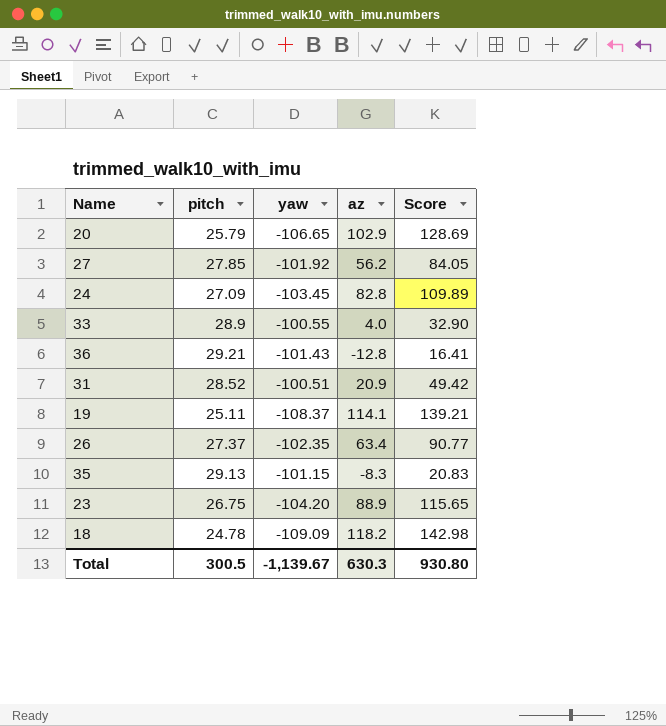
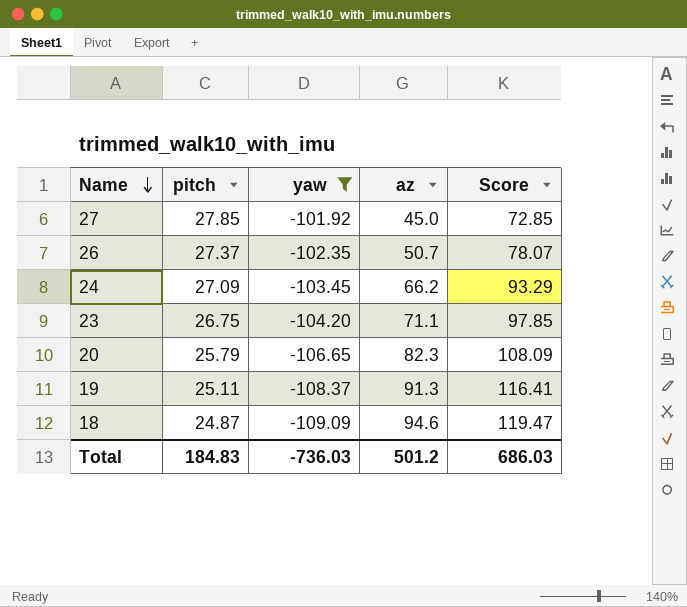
filter: none -> yaw <= -101.92
row order: none -> Name descending
27 | az: 56.2 -> 45.0
27 | Score: 84.05 -> 72.85
26 | az: 63.4 -> 50.7
26 | Score: 90.77 -> 78.07
24 | az: 82.8 -> 66.2
24 | Score: 109.89 -> 93.29
23 | az: 88.9 -> 71.1
23 | Score: 115.65 -> 97.85
20 | az: 102.9 -> 82.3
20 | Score: 128.69 -> 108.09
19 | az: 114.1 -> 91.3
19 | Score: 139.21 -> 116.41
18 | pitch: 24.78 -> 24.87
18 | az: 118.2 -> 94.6
18 | Score: 142.98 -> 119.47
Total | pitch: 300.5 -> 184.83
Total | yaw: -1,139.67 -> -736.03
Total | az: 630.3 -> 501.2
Total | Score: 930.80 -> 686.03

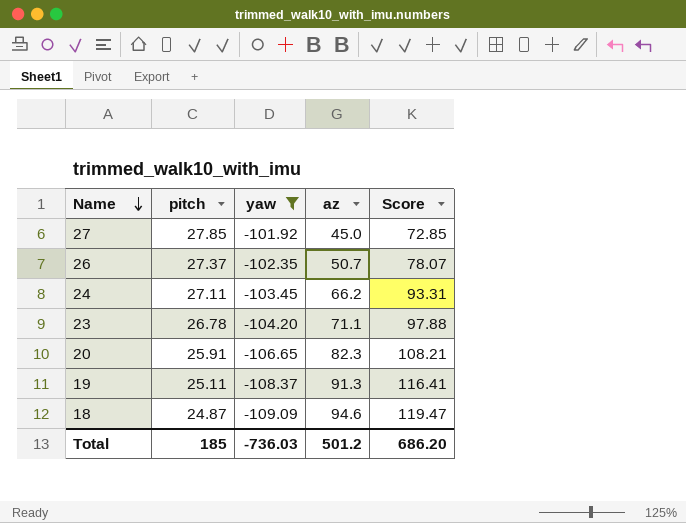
24 | pitch: 27.09 -> 27.11
24 | Score: 93.29 -> 93.31
23 | pitch: 26.75 -> 26.78
23 | Score: 97.85 -> 97.88
20 | pitch: 25.79 -> 25.91
20 | Score: 108.09 -> 108.21
Total | pitch: 184.83 -> 185
Total | Score: 686.03 -> 686.20

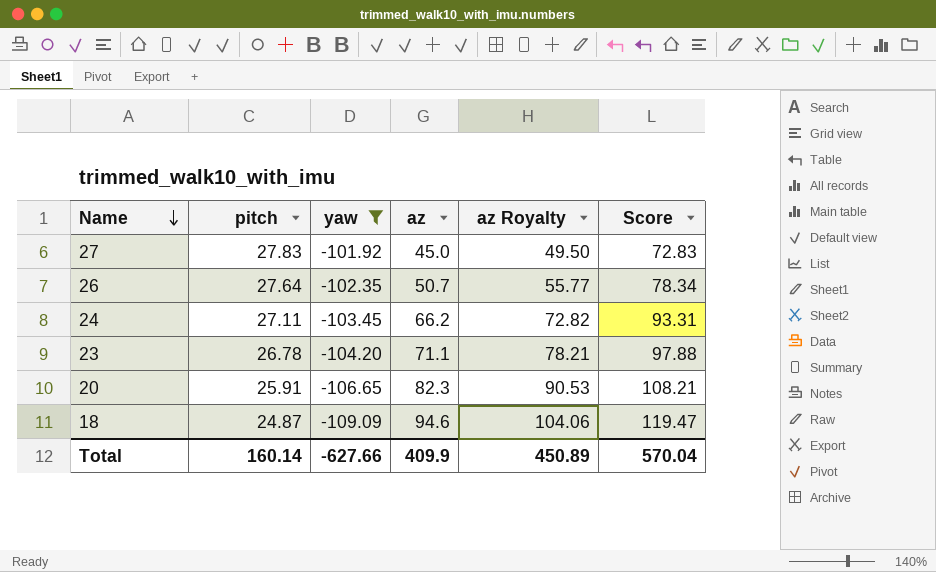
column az Royalty | formula: none -> [az] * 1.1
row 19: 25.11 | -108.37 | 91.3 | 116.41 -> none
27 | pitch: 27.85 -> 27.83
27 | Score: 72.85 -> 72.83
26 | pitch: 27.37 -> 27.64
26 | Score: 78.07 -> 78.34
Total | pitch: 185 -> 160.14
Total | yaw: -736.03 -> -627.66
Total | az: 501.2 -> 409.9
Total | Score: 686.20 -> 570.04

